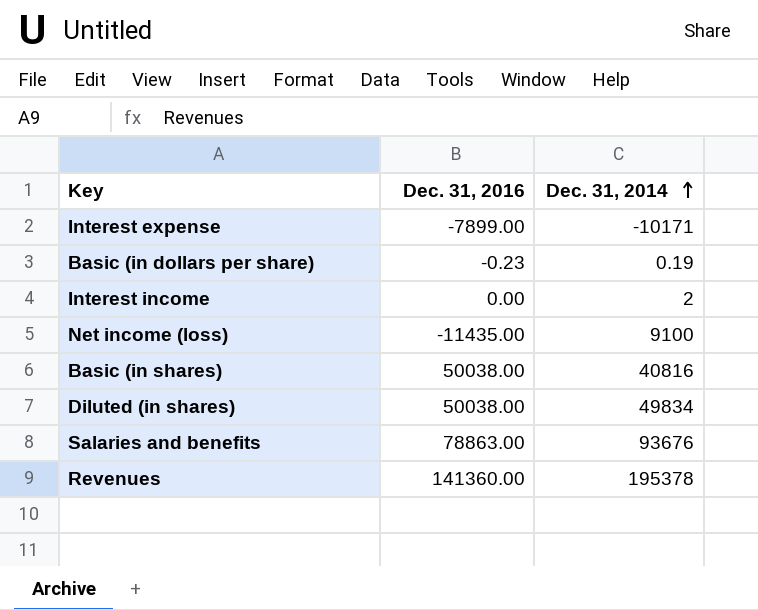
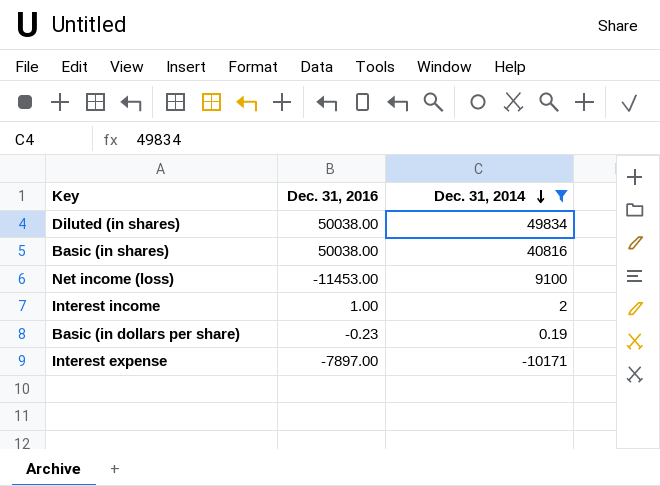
filter: none -> Dec. 31, 2014 <= 49834
row order: Dec. 31, 2014 ascending -> Dec. 31, 2014 descending
Net income (loss) | Dec. 31, 2016: -11435.00 -> -11453.00
Interest income | Dec. 31, 2016: 0.00 -> 1.00
Interest expense | Dec. 31, 2016: -7899.00 -> -7897.00

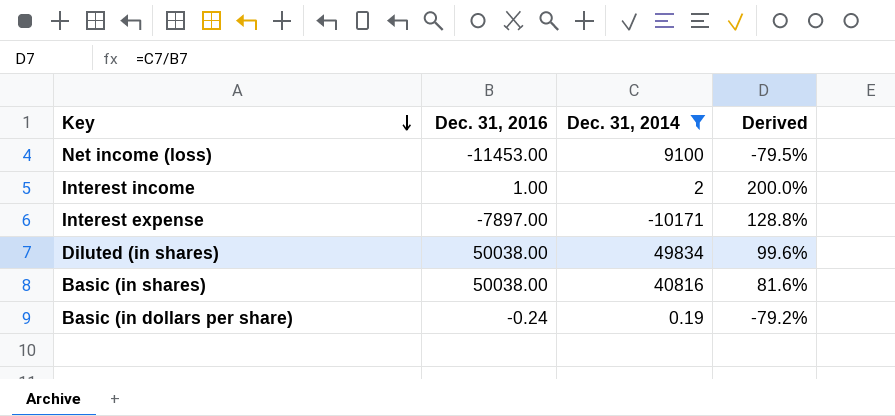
row order: Dec. 31, 2014 descending -> Key descending
column Derived | formula: none -> [Dec. 31, 2014] / [Dec. 31, 2016]
Basic (in dollars per share) | Dec. 31, 2016: -0.23 -> -0.24

